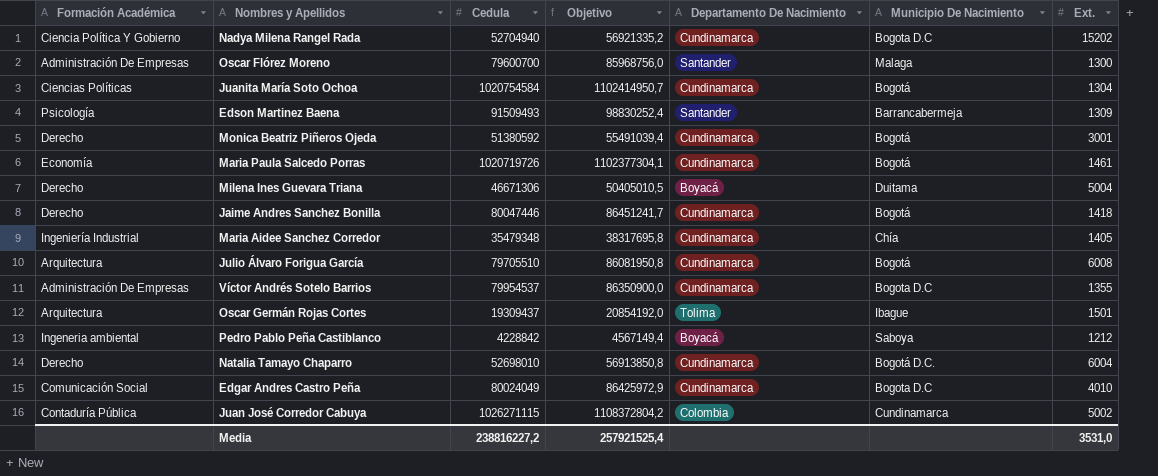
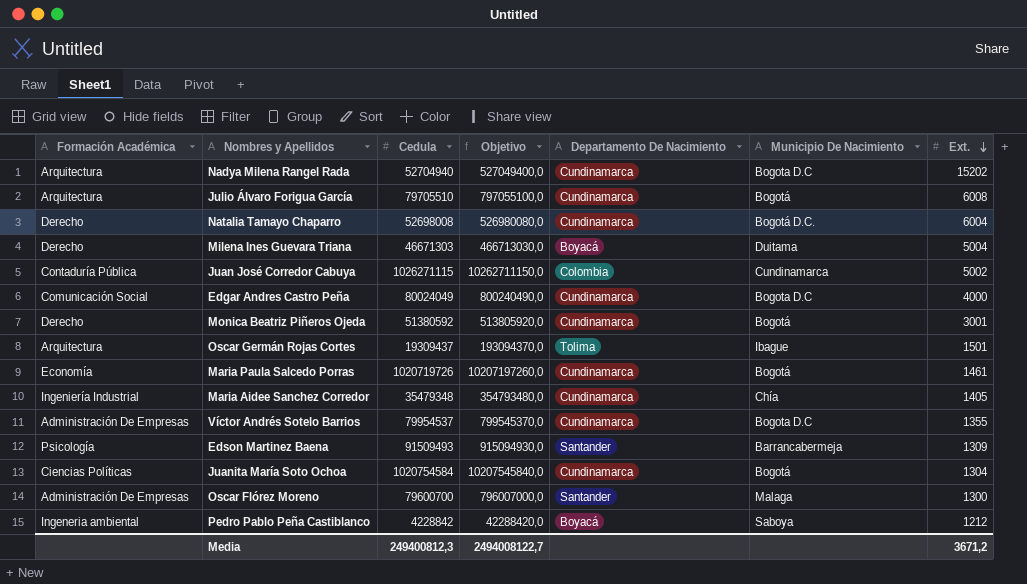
row order: none -> Ext. descending
column Objetivo | formula: [Cedula] * 1,08 -> [Cedula] * 10
row Jaime Andres Sanchez Bonilla: Derecho | 80047446 | 86451241,7 | Cundinamarca | Bogotá | 1418 -> none
Nadya Milena Rangel Rada | Formación Académica: Ciencia Política Y Gobierno -> Arquitectura
Natalia Tamayo Chaparro | Cedula: 52698010 -> 52698008
Milena Ines Guevara Triana | Cedula: 46671306 -> 46671303
Edgar Andres Castro Peña | Ext.: 4010 -> 4000
Media | Cedula: 238816227,2 -> 249400812,3
Media | Objetivo: 257921525,4 -> 2494008122,7
Media | Ext.: 3531,0 -> 3671,2

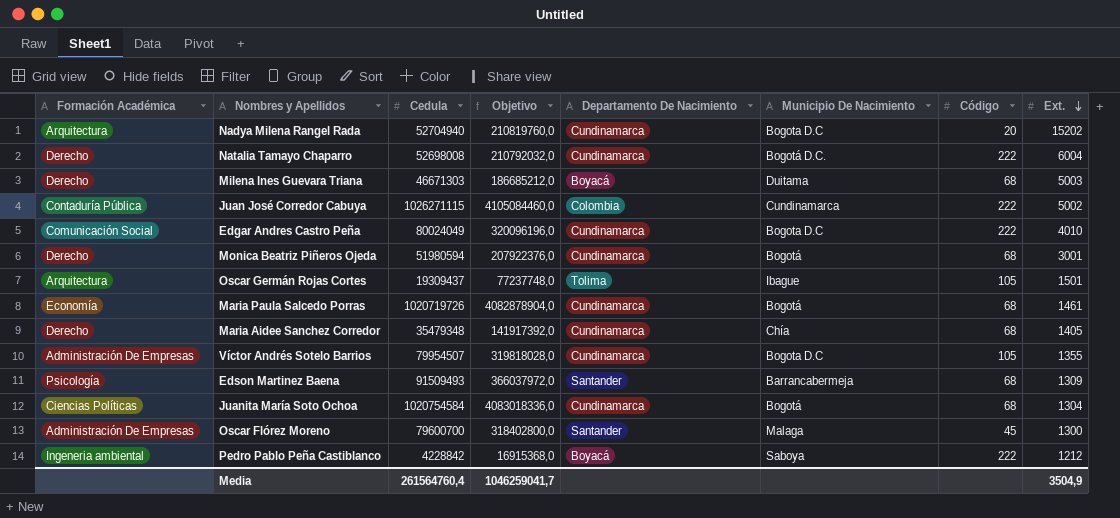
column Objetivo | formula: [Cedula] * 10 -> [Cedula] * 4
column Código | position: none -> 7
row Julio Álvaro Forigua García: Arquitectura | 79705510 | 797055100,0 | Cundinamarca | Bogotá | 6008 -> none
Milena Ines Guevara Triana | Ext.: 5004 -> 5003
Edgar Andres Castro Peña | Ext.: 4000 -> 4010
Monica Beatriz Piñeros Ojeda | Cedula: 51380592 -> 51980594
Maria Aidee Sanchez Corredor | Formación Académica: Ingeniería Industrial -> Derecho
Víctor Andrés Sotelo Barrios | Cedula: 79954537 -> 79954507
Media | Cedula: 249400812,3 -> 261564760,4
Media | Objetivo: 2494008122,7 -> 1046259041,7
Media | Ext.: 3671,2 -> 3504,9

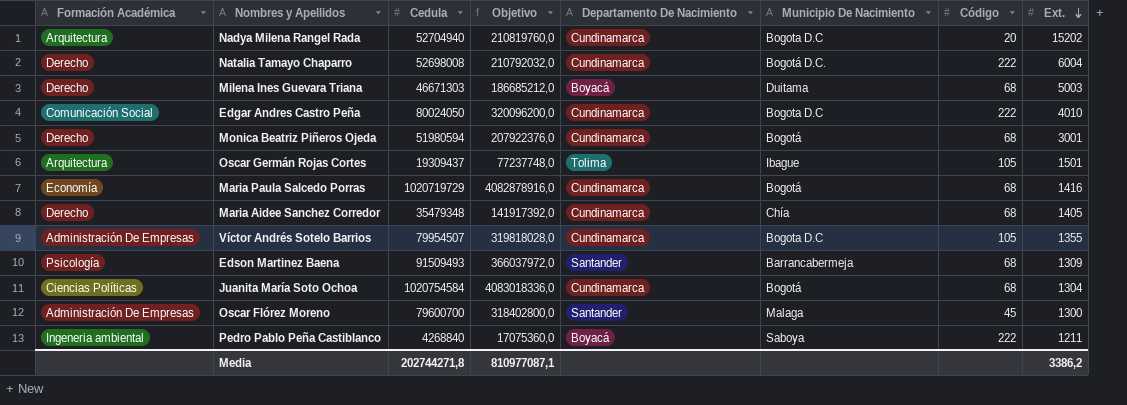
row Juan José Corredor Cabuya: Contaduría Pública | 1026271115 | 4105084460,0 | Colombia | Cundinamarca | 222 | 5002 -> none
Edgar Andres Castro Peña | Cedula: 80024049 -> 80024050
Edgar Andres Castro Peña | Objetivo: 320096196,0 -> 320096200,0
Maria Paula Salcedo Porras | Cedula: 1020719726 -> 1020719729
Maria Paula Salcedo Porras | Objetivo: 4082878904,0 -> 4082878916,0
Maria Paula Salcedo Porras | Ext.: 1461 -> 1416
Pedro Pablo Peña Castiblanco | Cedula: 4228842 -> 4268840
Pedro Pablo Peña Castiblanco | Objetivo: 16915368,0 -> 17075360,0
Pedro Pablo Peña Castiblanco | Ext.: 1212 -> 1211
Media | Cedula: 261564760,4 -> 202744271,8
Media | Objetivo: 1046259041,7 -> 810977087,1
Media | Ext.: 3504,9 -> 3386,2

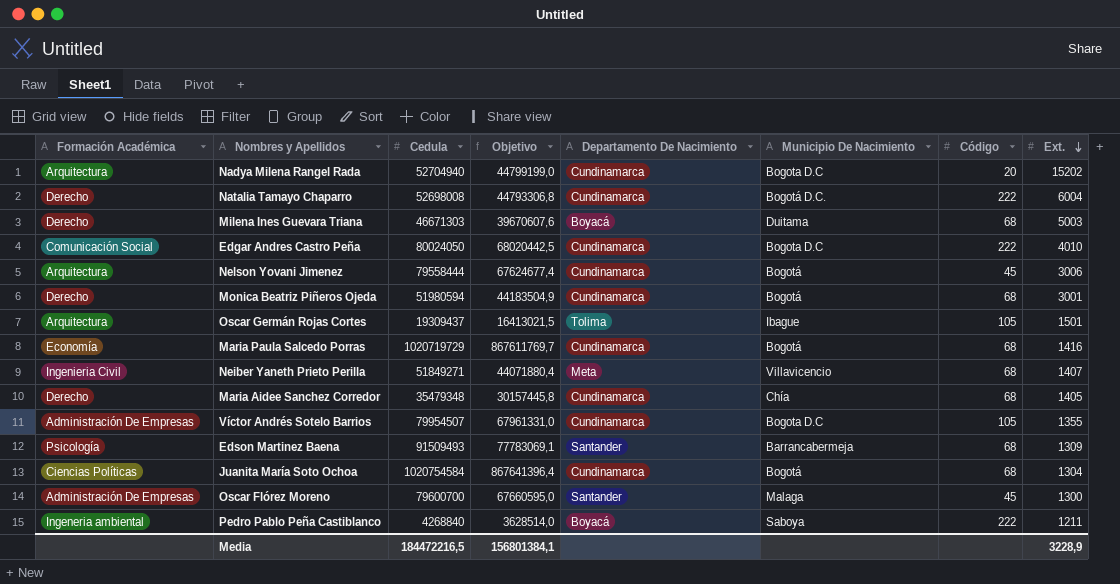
column Objetivo | formula: [Cedula] * 4 -> [Cedula] * 0,85
row Nelson Yovani Jimenez: none -> Arquitectura | 79558444 | 67624677,4 | Cundinamarca | Bogotá | 45 | 3006
row Neiber Yaneth Prieto Perilla: none -> Ingenieria Civil | 51849271 | 44071880,4 | Meta | Villavicencio | 68 | 1407
Media | Cedula: 202744271,8 -> 184472216,5
Media | Objetivo: 810977087,1 -> 156801384,1
Media | Ext.: 3386,2 -> 3228,9

